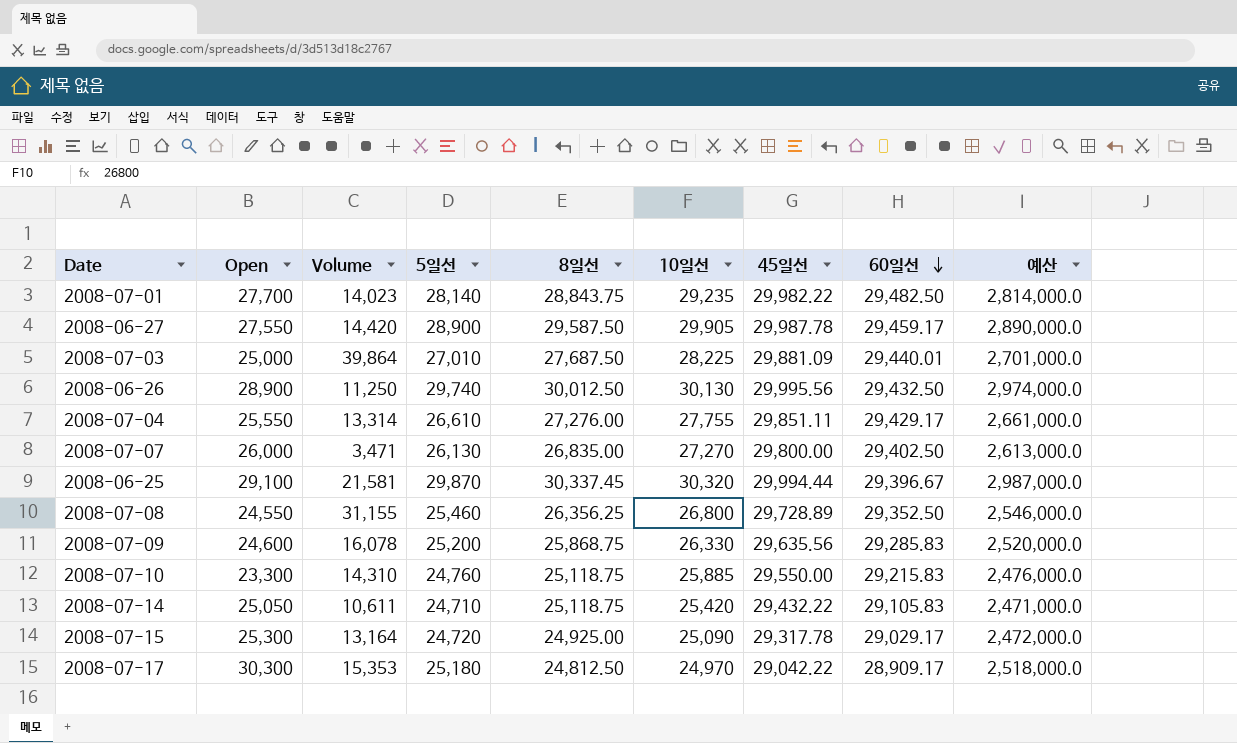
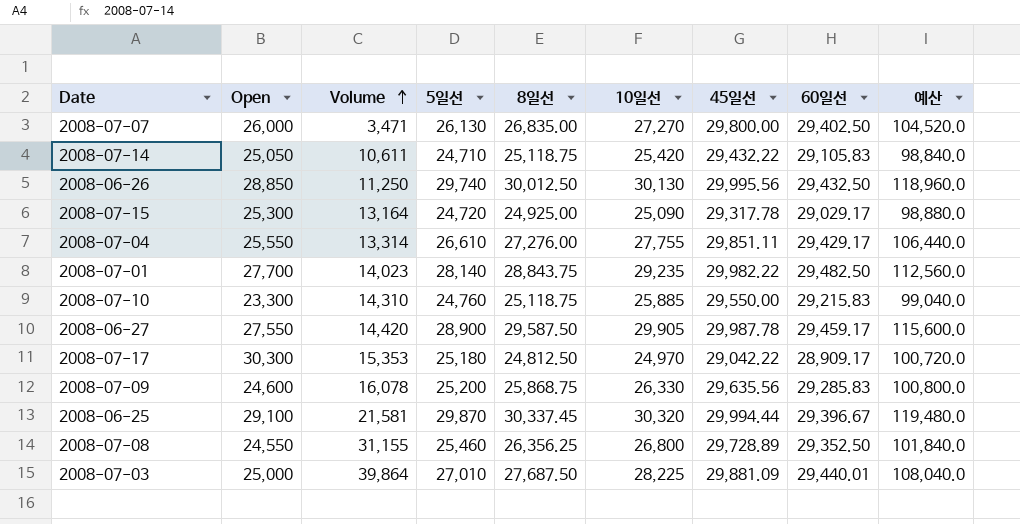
row order: 60일선 descending -> Volume ascending
column 예산 | formula: [5일선] * 100 -> [5일선] * 4
2008-06-26 | Open: 28,900 -> 28,850

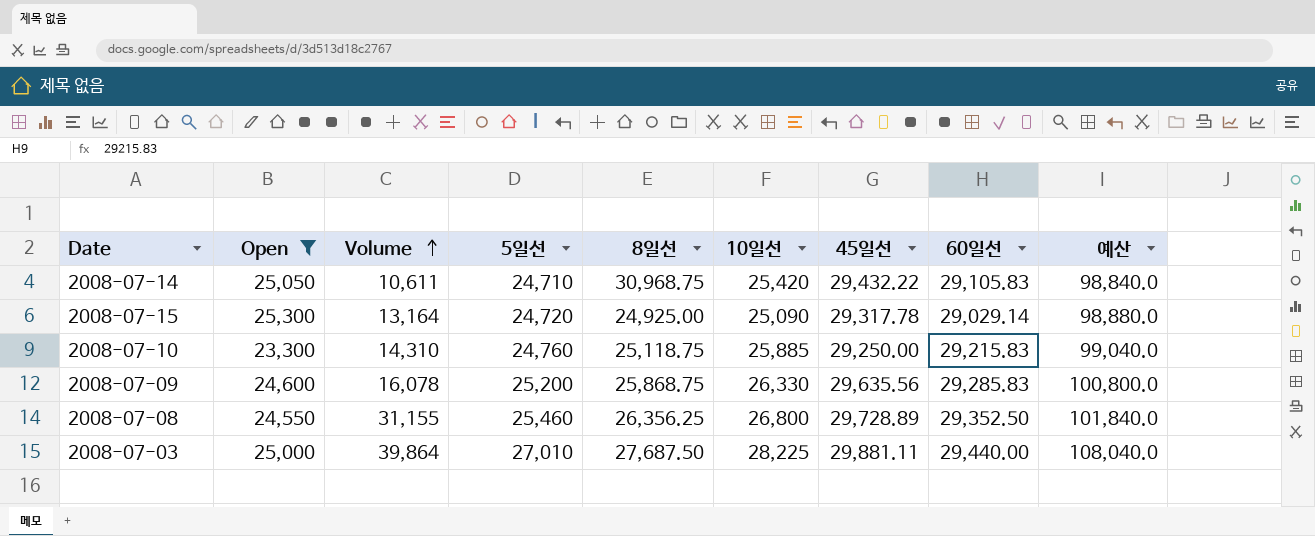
filter: none -> Open <= 25,300
2008-07-14 | 8일선: 25,118.75 -> 30,968.75
2008-07-15 | 60일선: 29,029.17 -> 29,029.14
2008-07-10 | 45일선: 29,550.00 -> 29,250.00
2008-07-03 | 45일선: 29,881.09 -> 29,881.11
2008-07-03 | 60일선: 29,440.01 -> 29,440.00

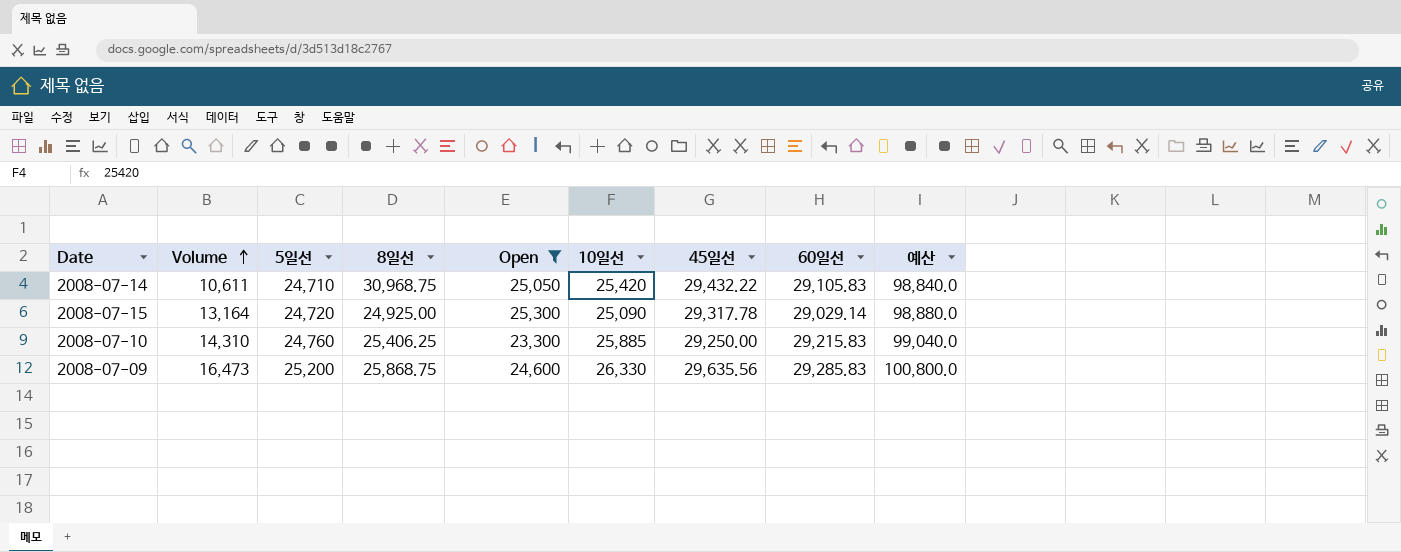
column Open | position: 2 -> 5
row 2008-07-08: 24,550 | 31,155 | 25,460 | 26,356.25 | 26,800 | 29,728.89 | 29,352.50 | 101,840.0 -> none
row 2008-07-03: 25,000 | 39,864 | 27,010 | 27,687.50 | 28,225 | 29,881.11 | 29,440.00 | 108,040.0 -> none
2008-07-10 | 8일선: 25,118.75 -> 25,406.25
2008-07-09 | Volume: 16,078 -> 16,473

